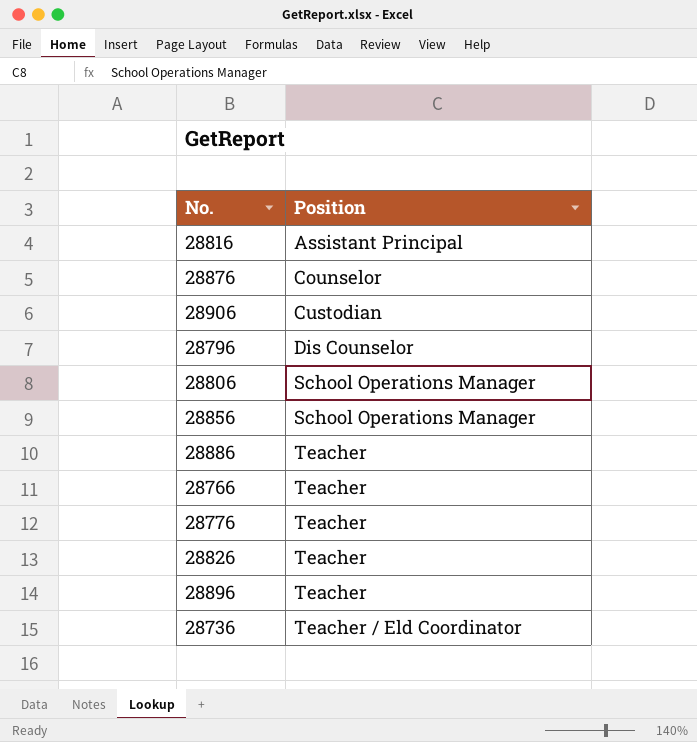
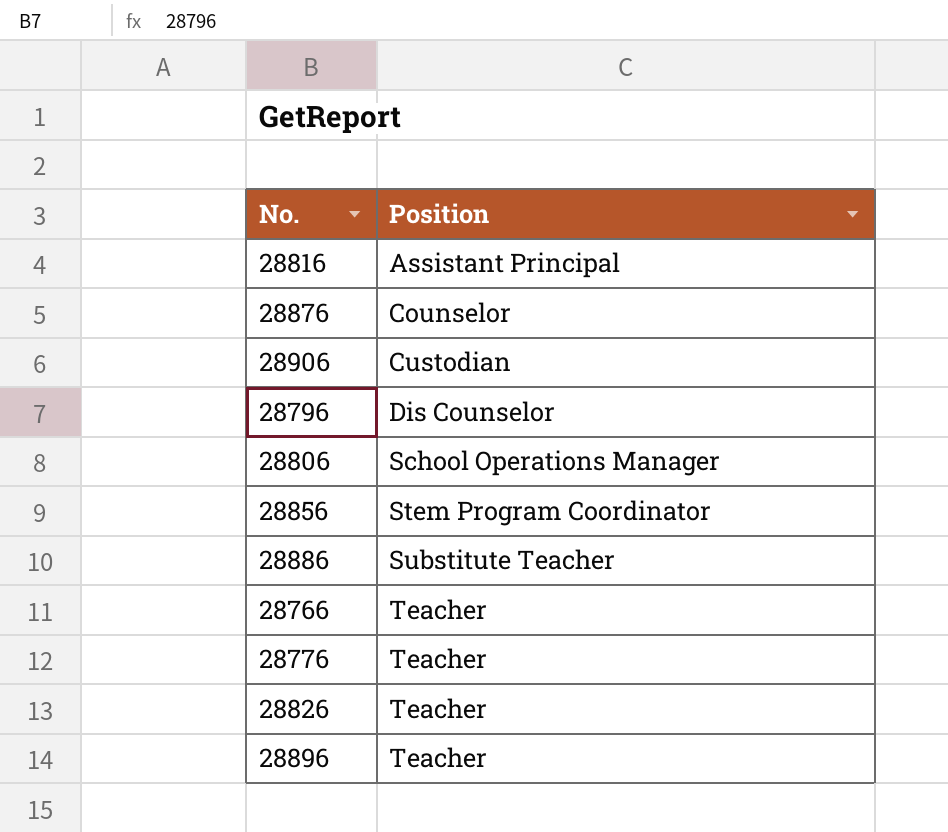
row 28736: Teacher / Eld Coordinator -> none
28856 | Position: School Operations Manager -> Stem Program Coordinator
28886 | Position: Teacher -> Substitute Teacher

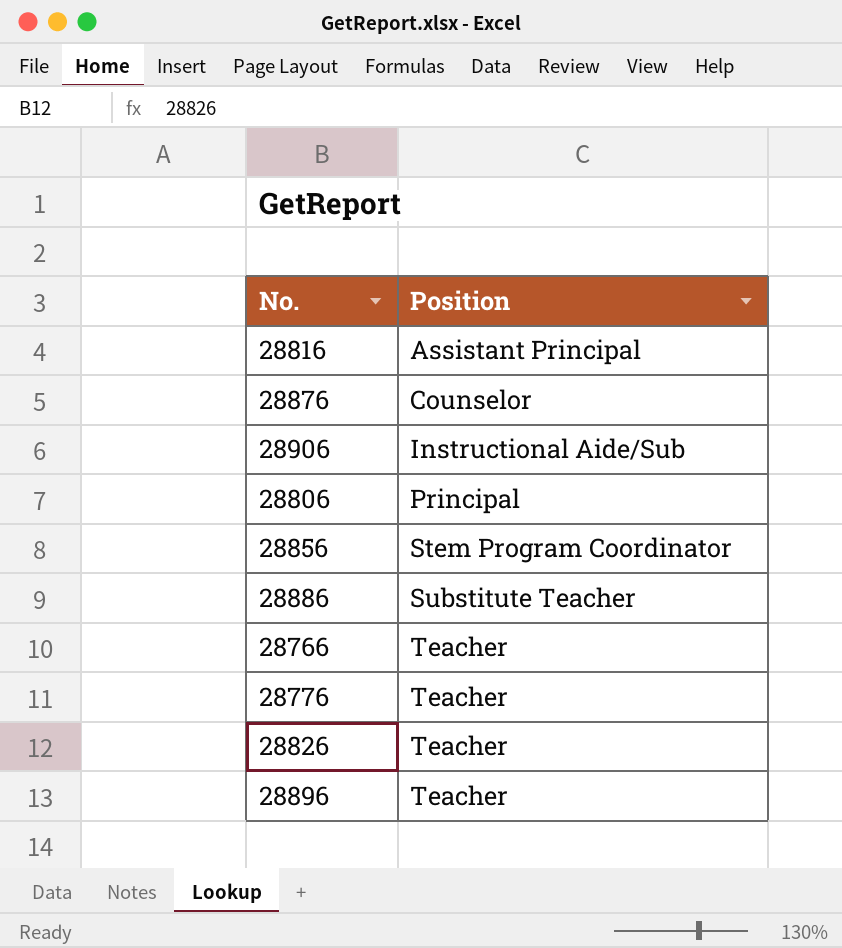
row 28796: Dis Counselor -> none
28906 | Position: Custodian -> Instructional Aide/Sub
28806 | Position: School Operations Manager -> Principal

